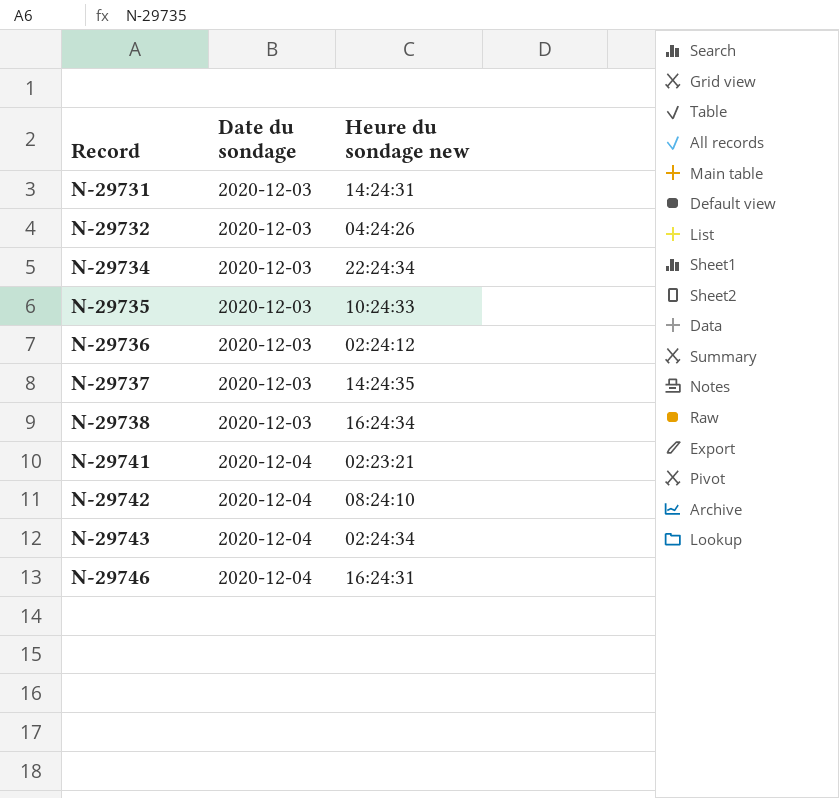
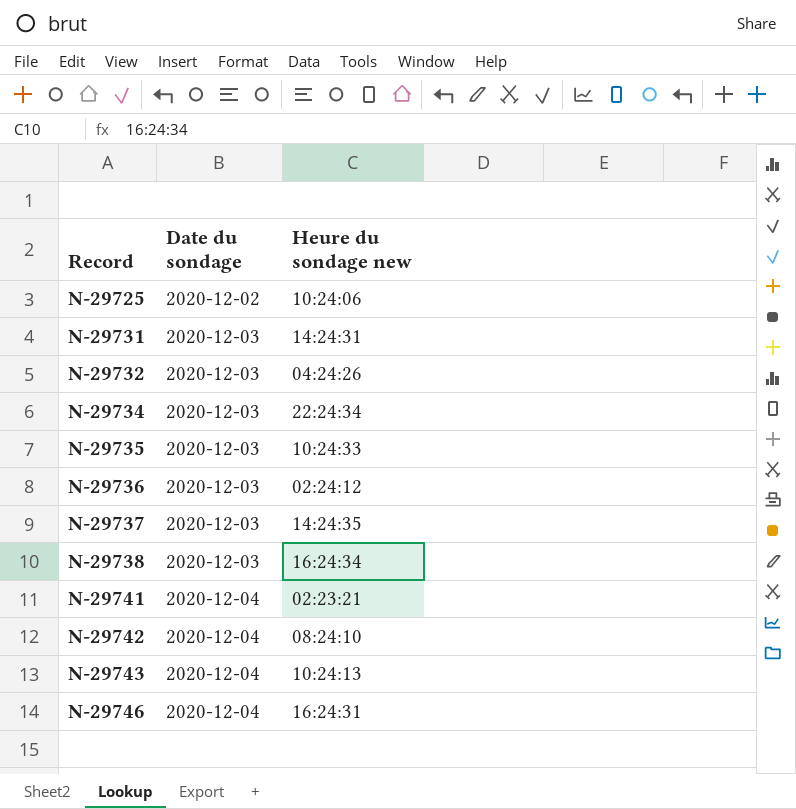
row N-29725: none -> 2020-12-02 | 10:24:06
N-29743 | Heure du sondage new: 02:24:34 -> 10:24:13

